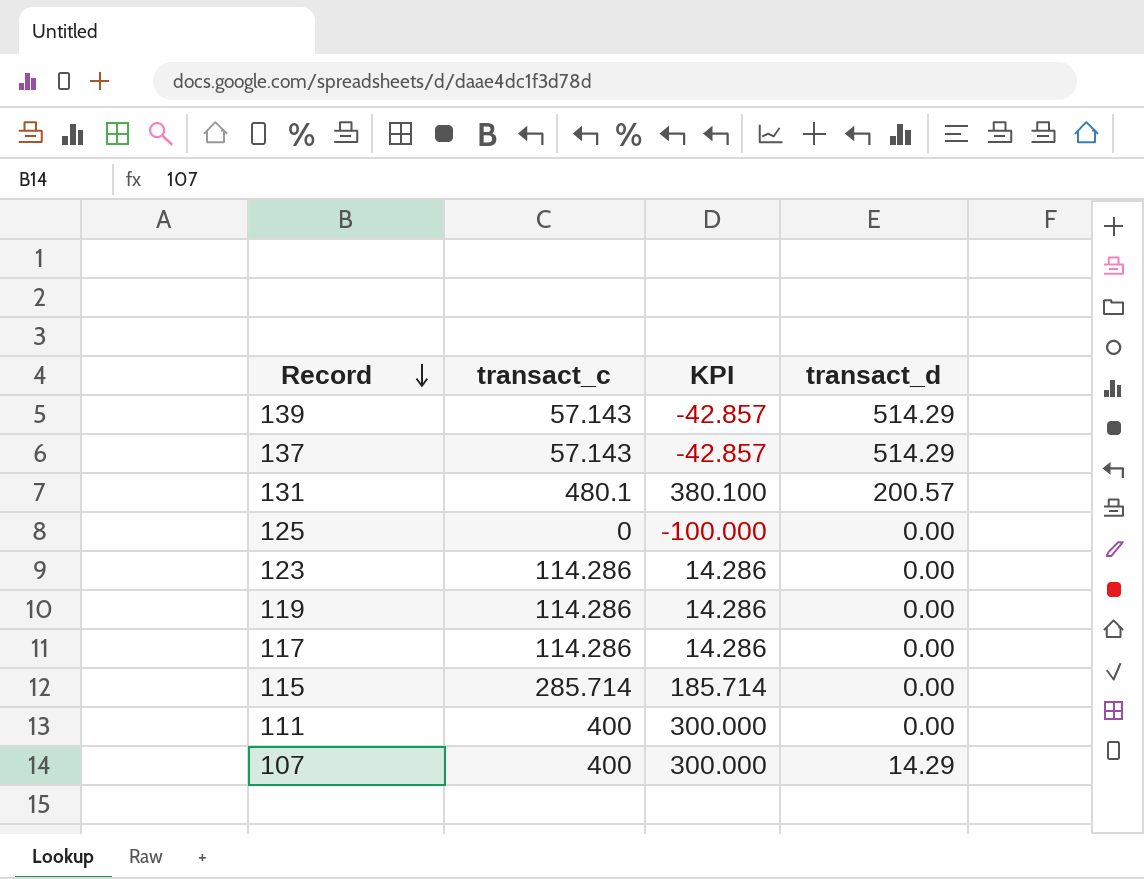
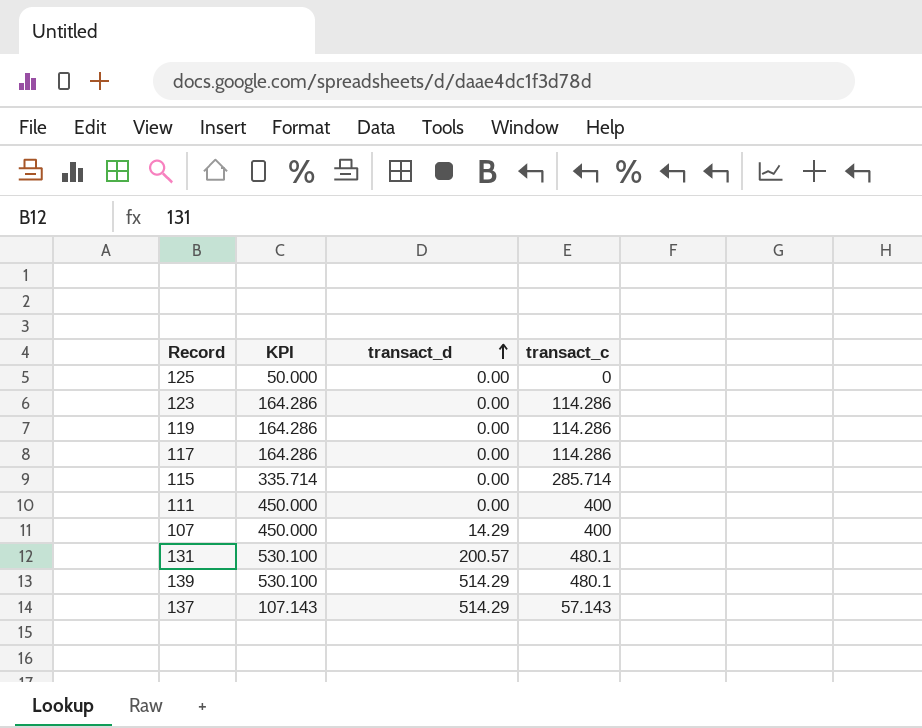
row order: Record descending -> transact_d ascending
column KPI | formula: [transact_c] - 100 -> [transact_c] + 50
column transact_c | position: 2 -> 4
139 | transact_c: 57.143 -> 480.1

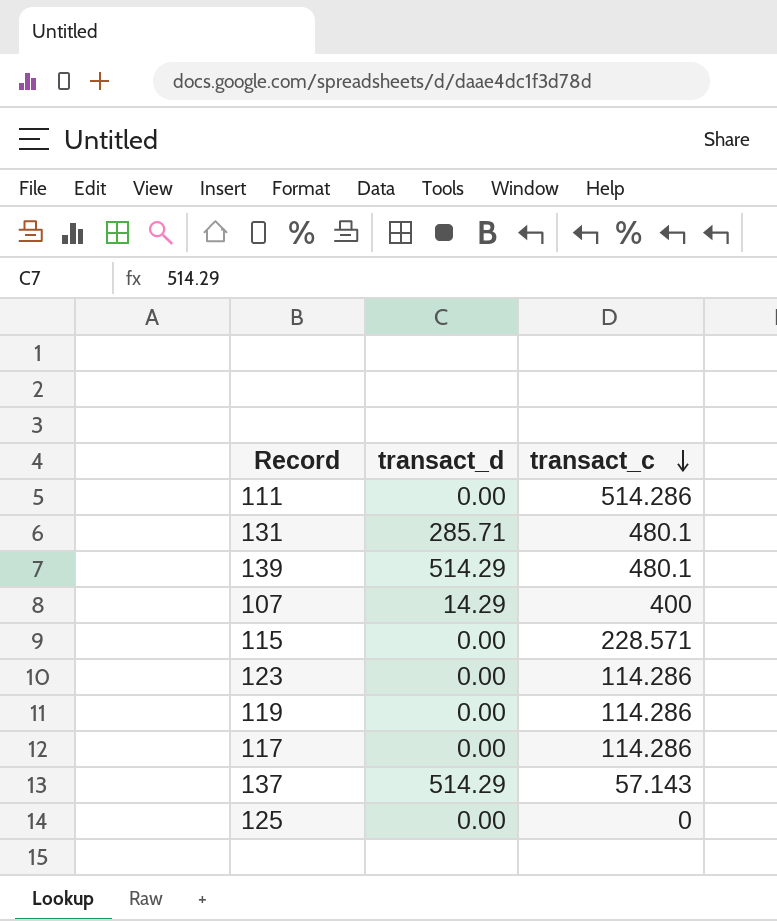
row order: transact_d ascending -> transact_c descending
column KPI | formula: [transact_c] + 50 -> none
111 | transact_c: 400 -> 514.286
131 | transact_d: 200.57 -> 285.71
115 | transact_c: 285.714 -> 228.571

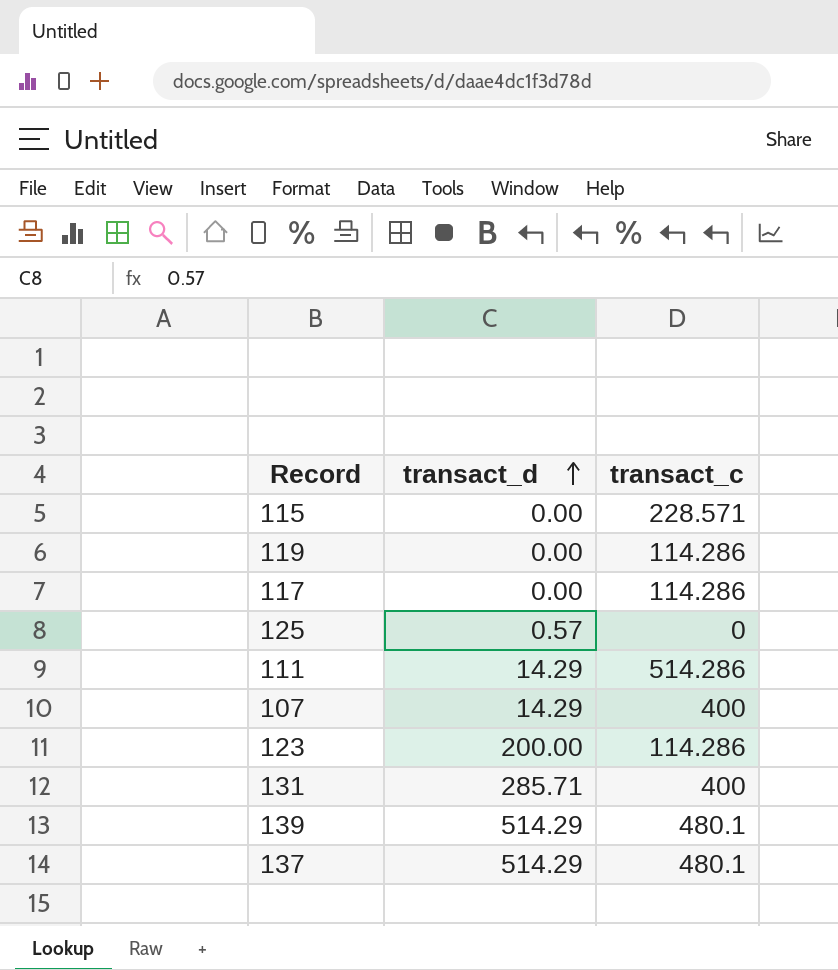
row order: transact_c descending -> transact_d ascending
125 | transact_d: 0.00 -> 0.57
111 | transact_d: 0.00 -> 14.29
123 | transact_d: 0.00 -> 200.00
131 | transact_c: 480.1 -> 400
137 | transact_c: 57.143 -> 480.1

